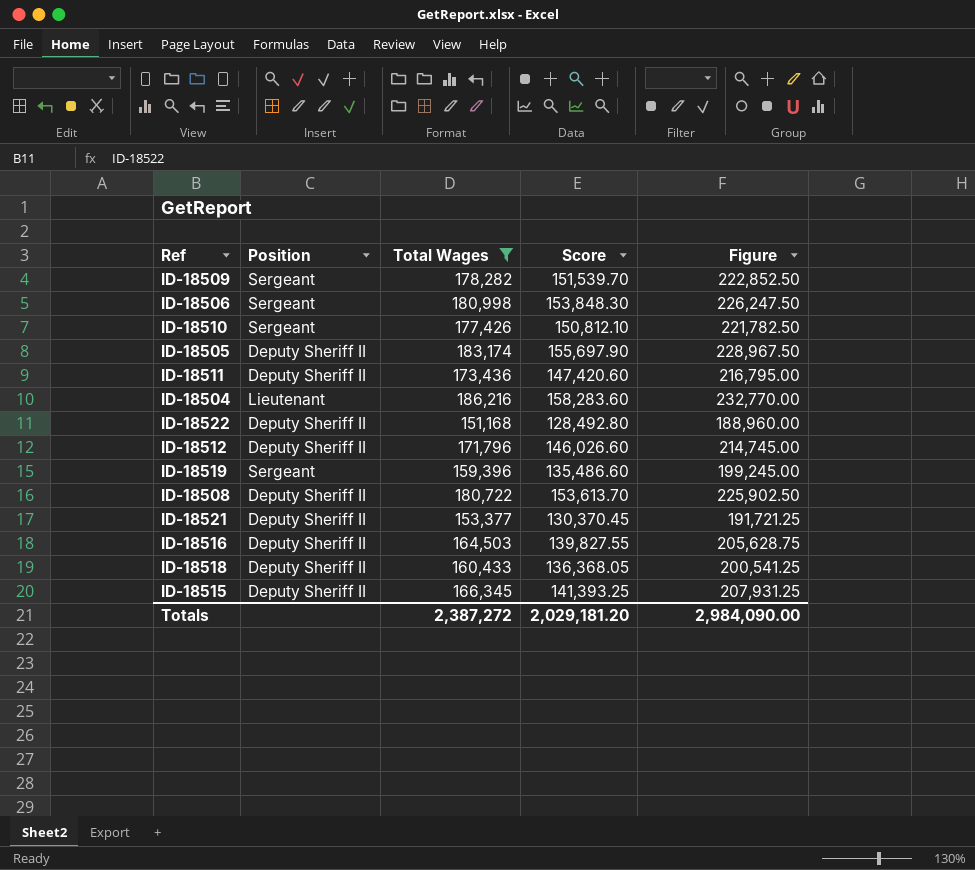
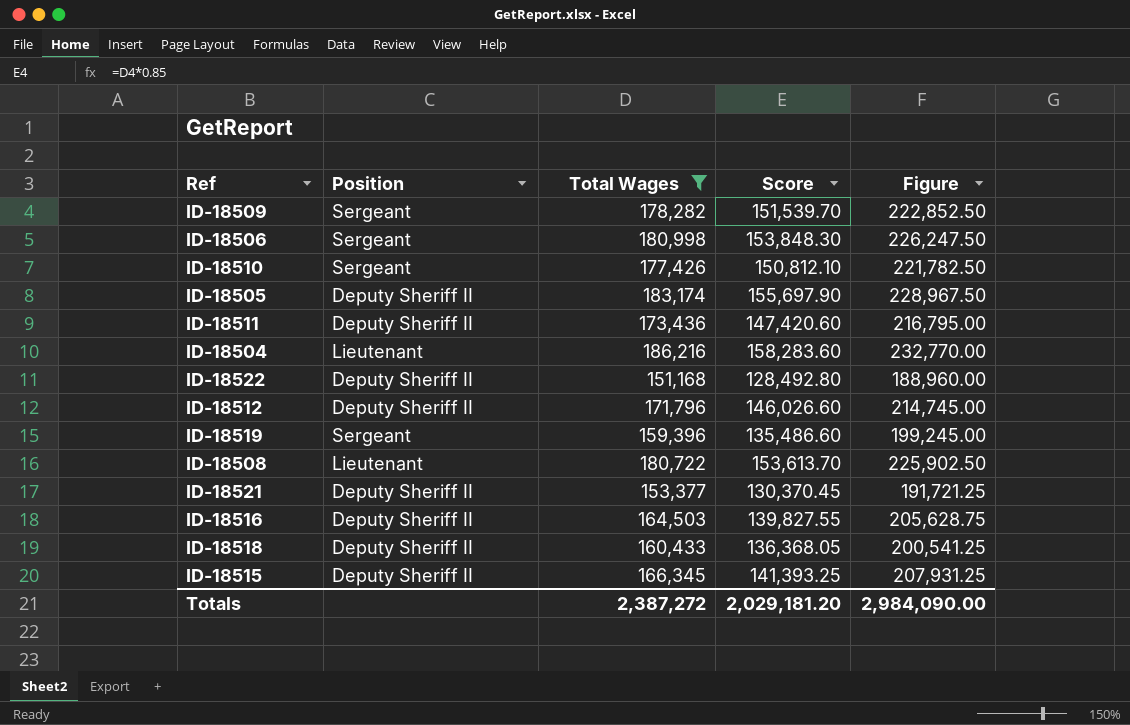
ID-18508 | Position: Deputy Sheriff II -> Lieutenant

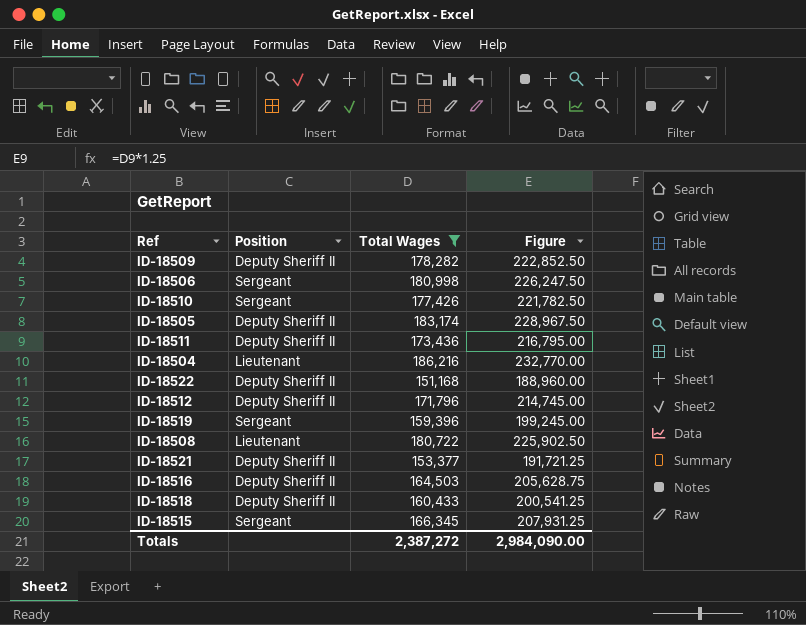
column Score | formula: [Total Wages] * 0.85 -> none
ID-18509 | Position: Sergeant -> Deputy Sheriff II
ID-18515 | Position: Deputy Sheriff II -> Sergeant

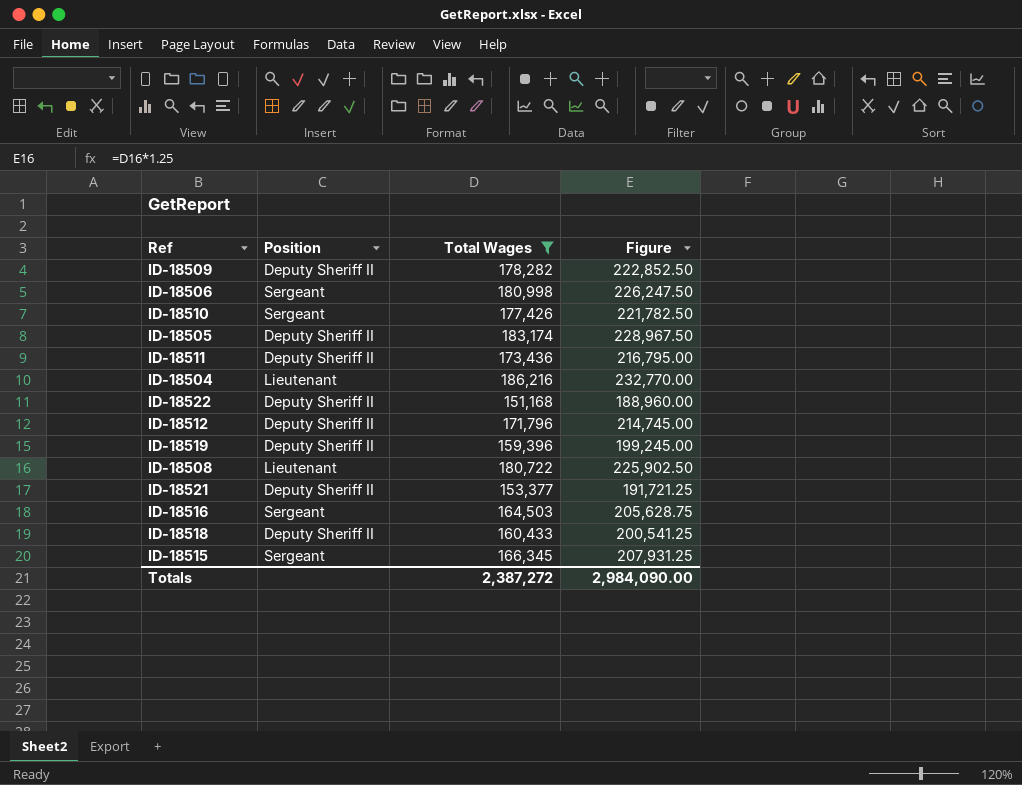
ID-18519 | Position: Sergeant -> Deputy Sheriff II
ID-18516 | Position: Deputy Sheriff II -> Sergeant

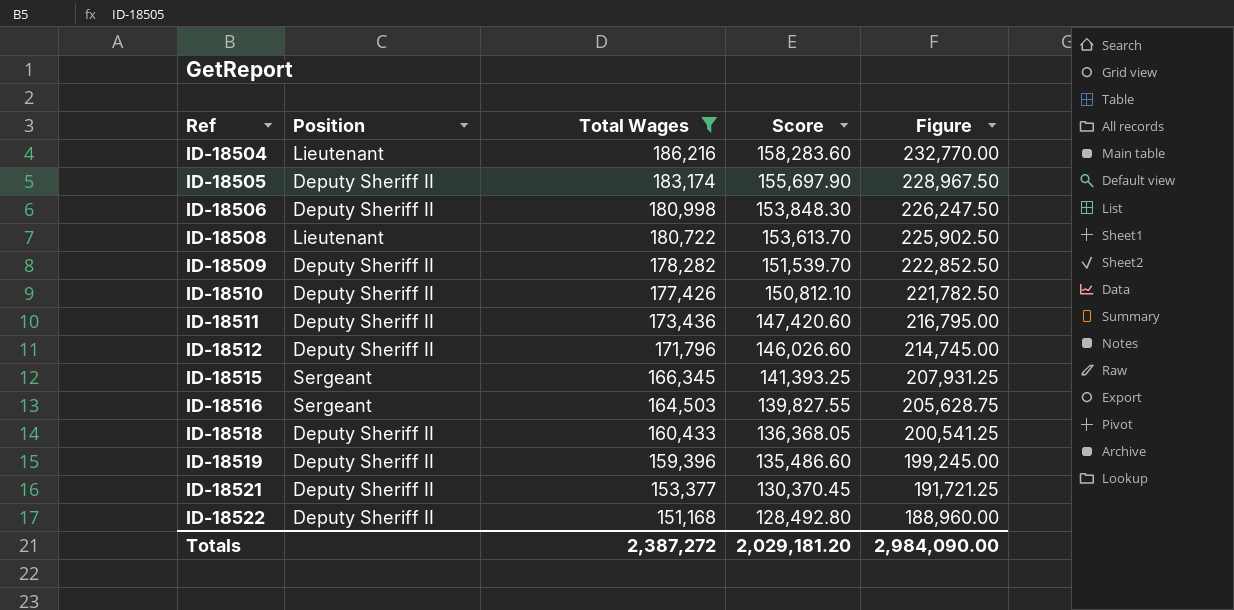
row order: none -> Ref ascending
column Score | formula: none -> [Total Wages] * 0.85
ID-18506 | Position: Sergeant -> Deputy Sheriff II
ID-18510 | Position: Sergeant -> Deputy Sheriff II

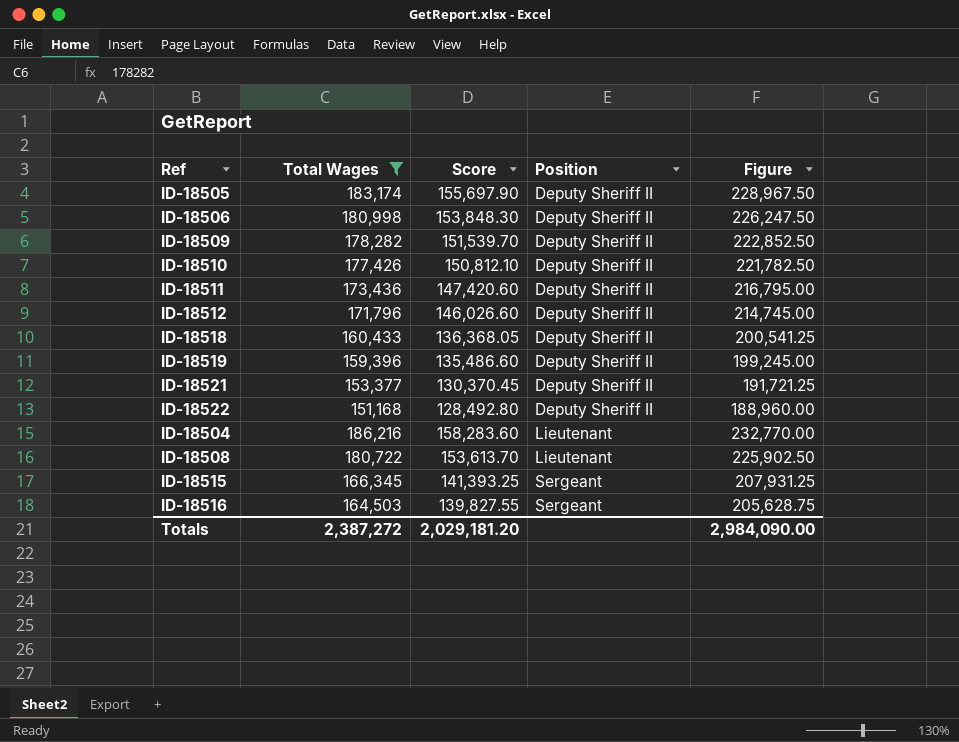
row order: Ref ascending -> Position ascending
column Position | position: 2 -> 4

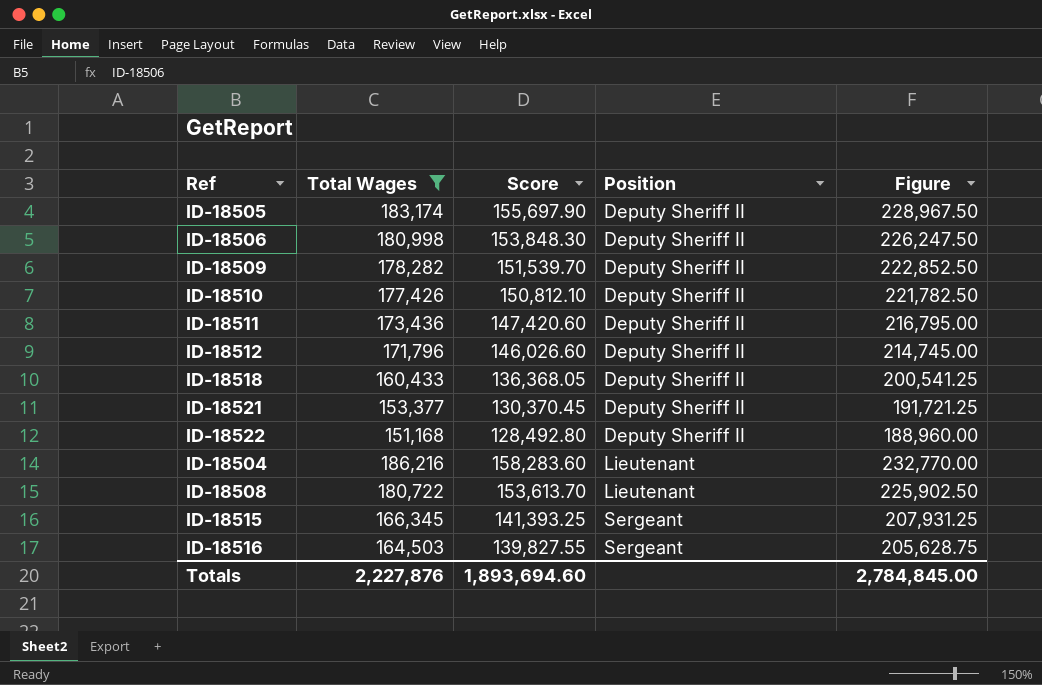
row ID-18519: 159,396 | 135,486.60 | Deputy Sheriff II | 199,245.00 -> none
Totals | Total Wages: 2,387,272 -> 2,227,876
Totals | Score: 2,029,181.20 -> 1,893,694.60
Totals | Figure: 2,984,090.00 -> 2,784,845.00

